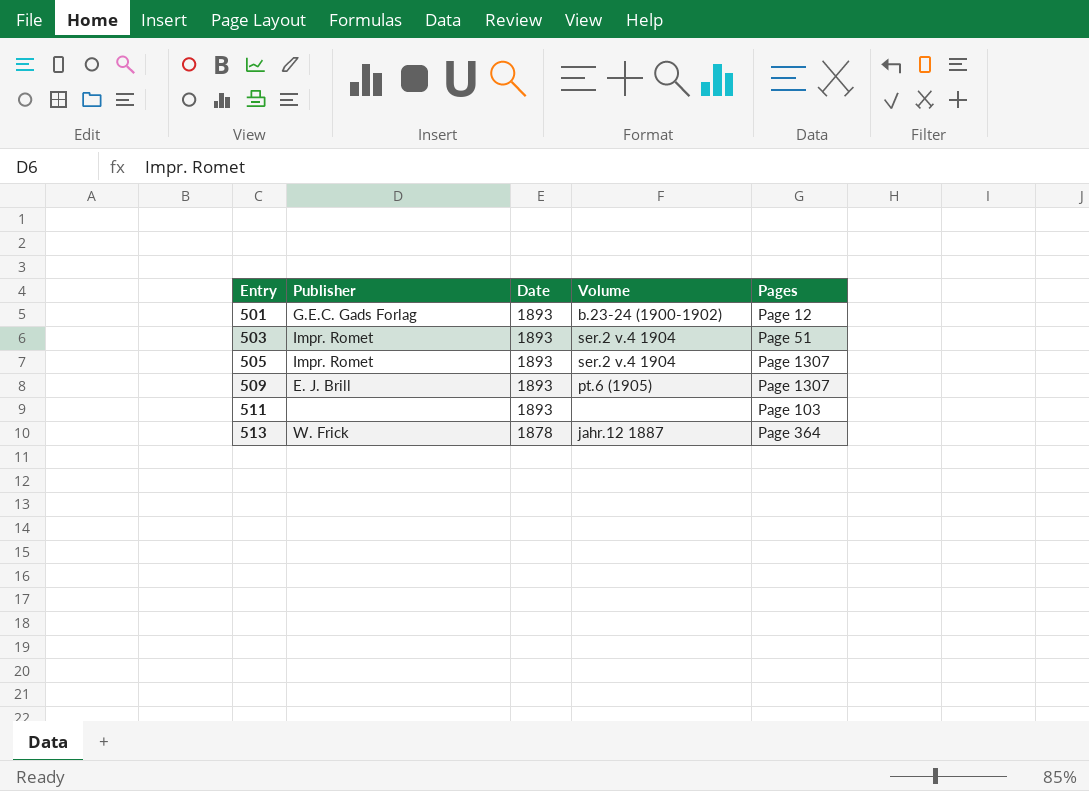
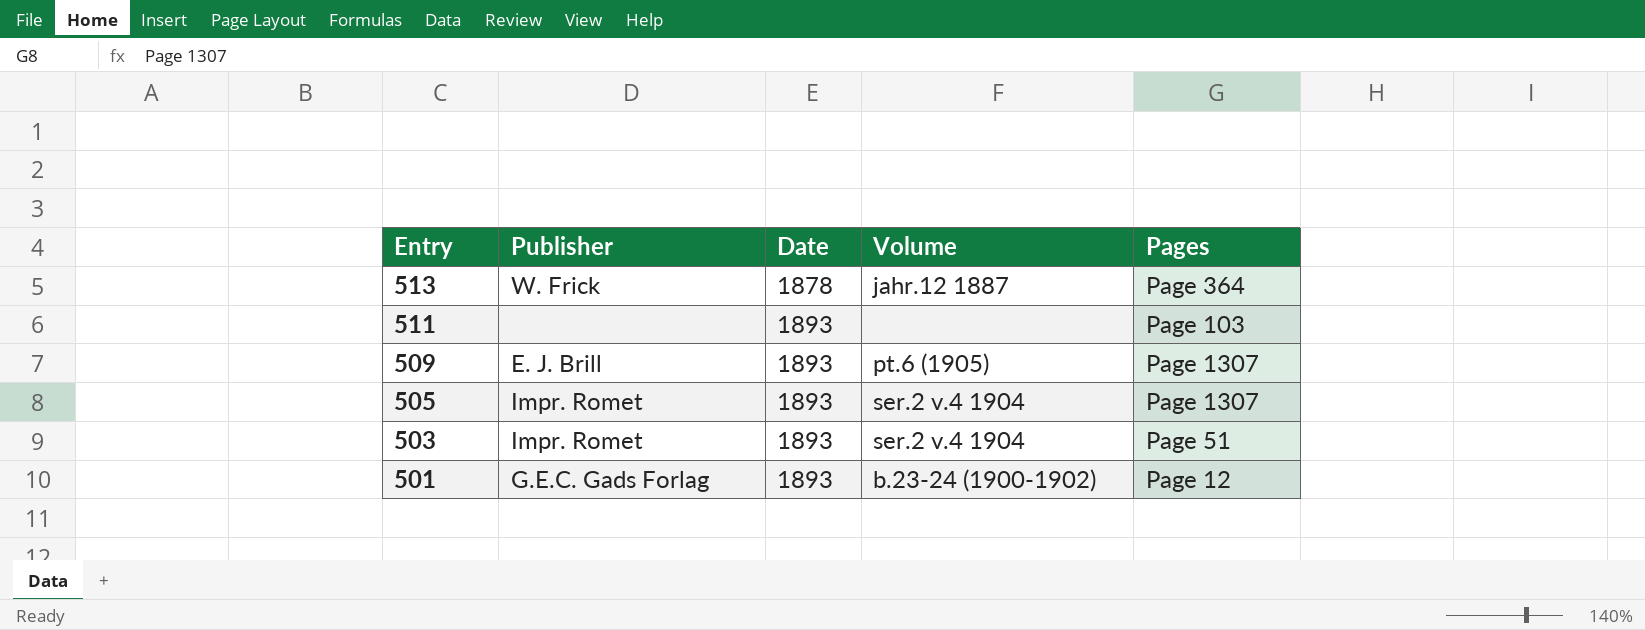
row order: Entry ascending -> Entry descending

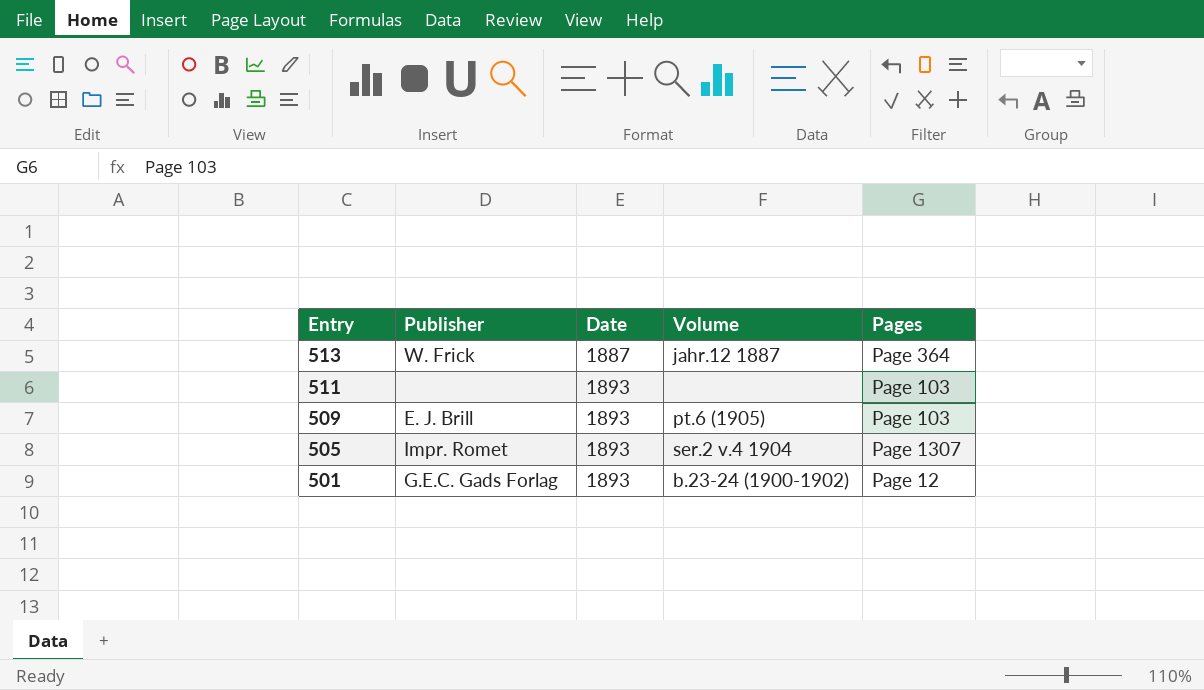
row 503: Impr. Romet | 1893 | ser.2 v.4 1904 | Page 51 -> none
513 | Date: 1878 -> 1887
509 | Pages: Page 1307 -> Page 103

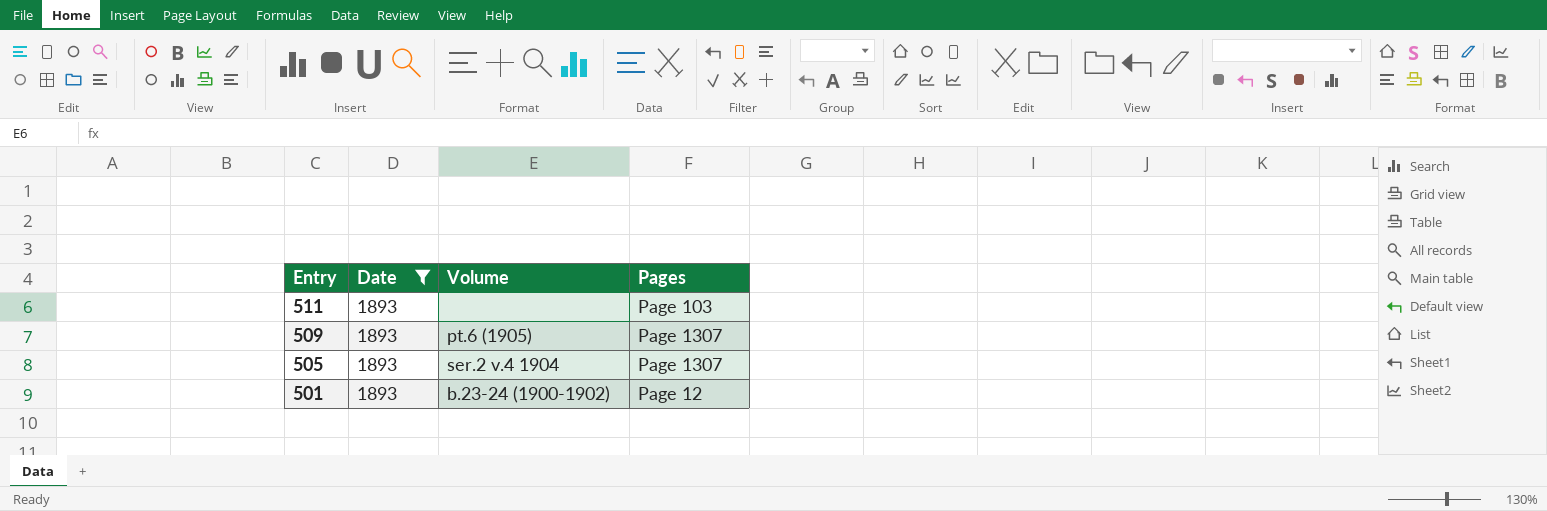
filter: none -> Date = 1893
column Publisher | position: 2 -> none
509 | Pages: Page 103 -> Page 1307

